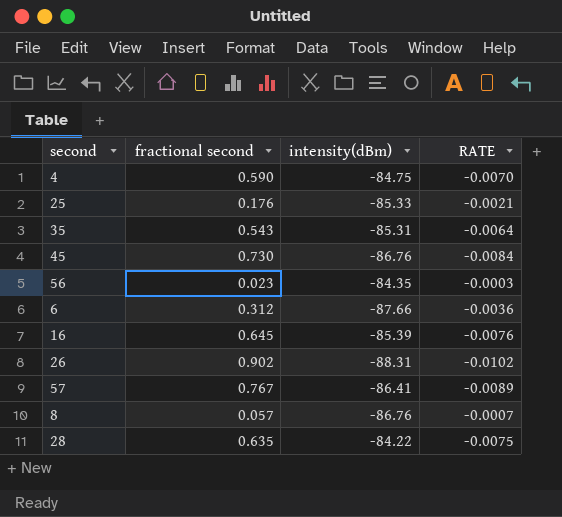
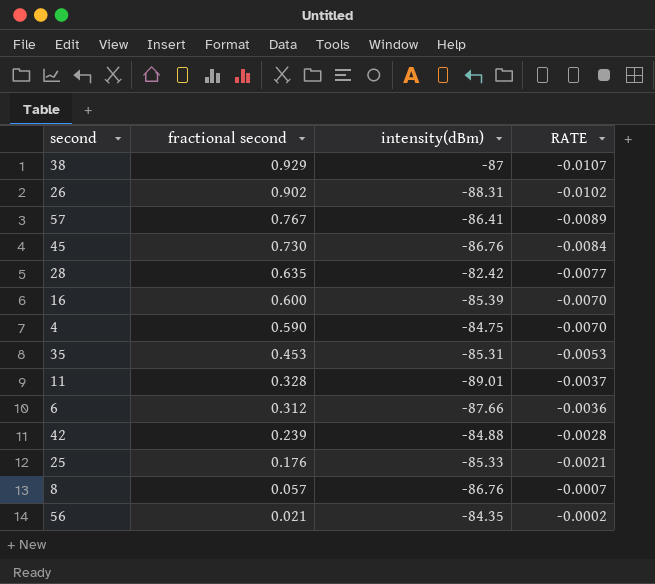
row order: none -> fractional second descending
row 38: none -> 0.929 | -87 | -0.0107
28 | intensity(dBm): -84.22 -> -82.42
28 | RATE: -0.0075 -> -0.0077
16 | fractional second: 0.645 -> 0.600
16 | RATE: -0.0076 -> -0.0070
35 | fractional second: 0.543 -> 0.453
35 | RATE: -0.0064 -> -0.0053
row 11: none -> 0.328 | -89.01 | -0.0037
row 42: none -> 0.239 | -84.88 | -0.0028
56 | fractional second: 0.023 -> 0.021
56 | RATE: -0.0003 -> -0.0002

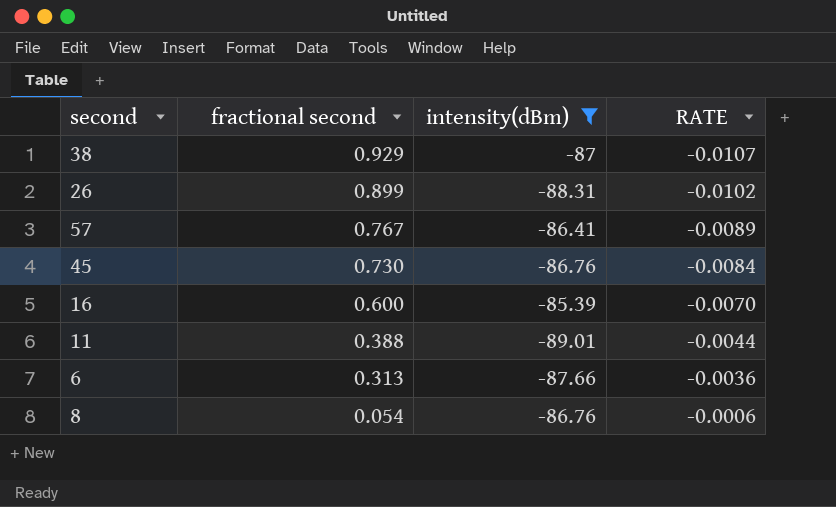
filter: none -> intensity(dBm) <= -85.39
26 | fractional second: 0.902 -> 0.899
11 | fractional second: 0.328 -> 0.388
11 | RATE: -0.0037 -> -0.0044
6 | fractional second: 0.312 -> 0.313
8 | fractional second: 0.057 -> 0.054
8 | RATE: -0.0007 -> -0.0006

